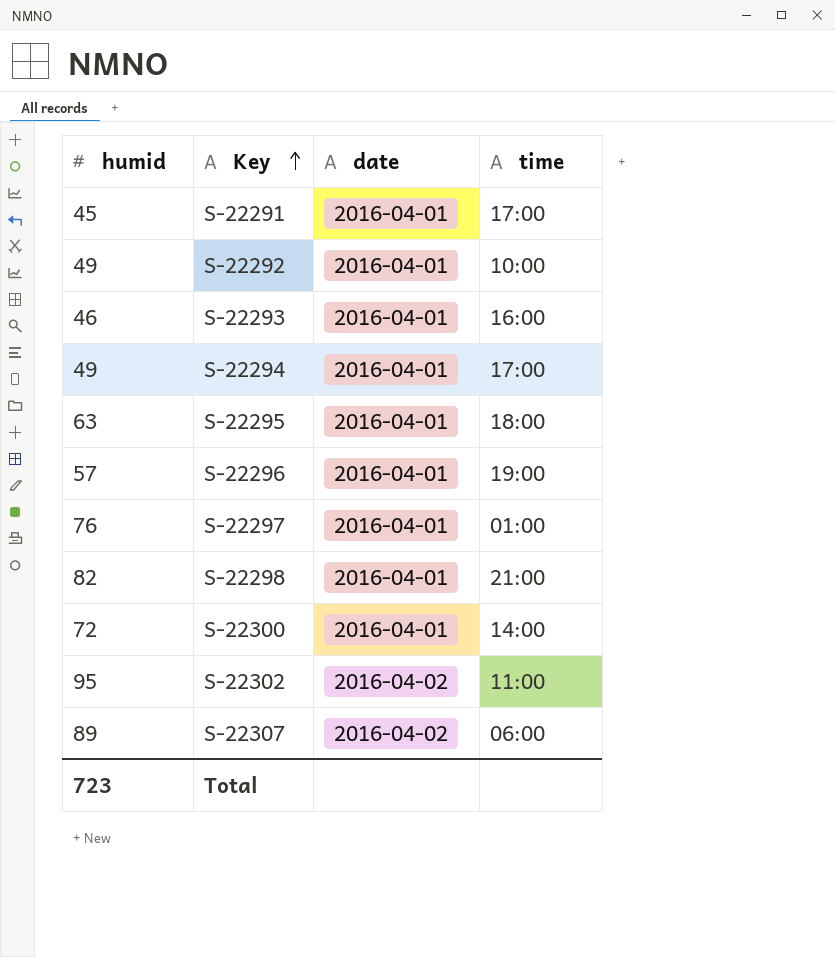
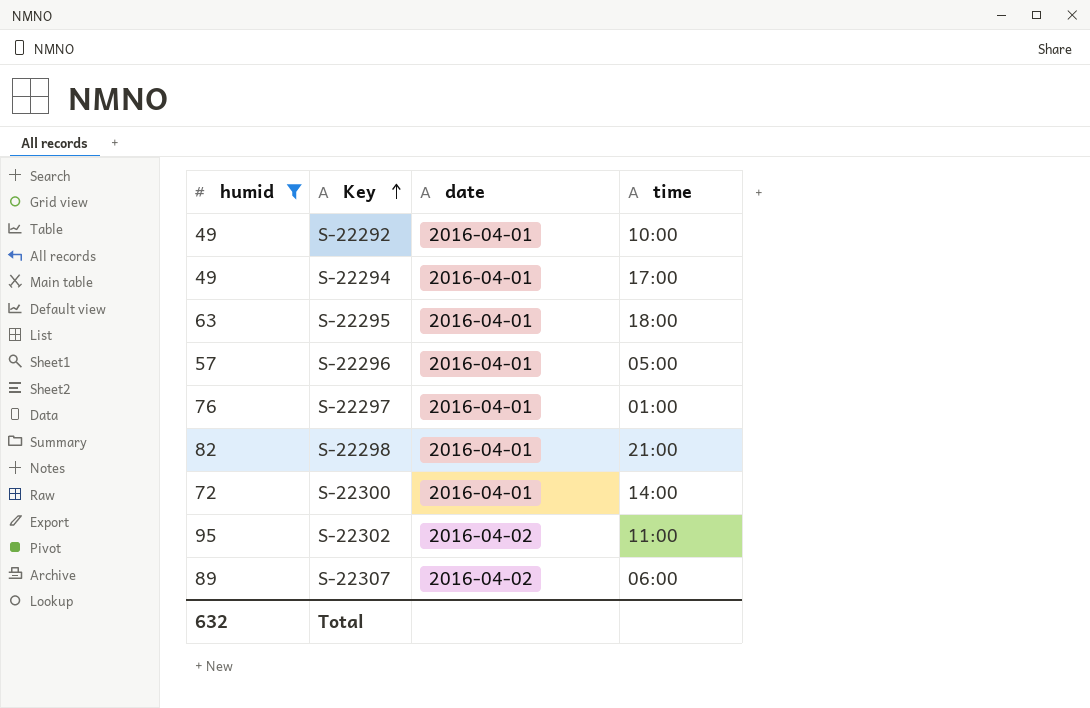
filter: none -> humid >= 49
S-22296 | time: 19:00 -> 05:00
Total | humid: 723 -> 632

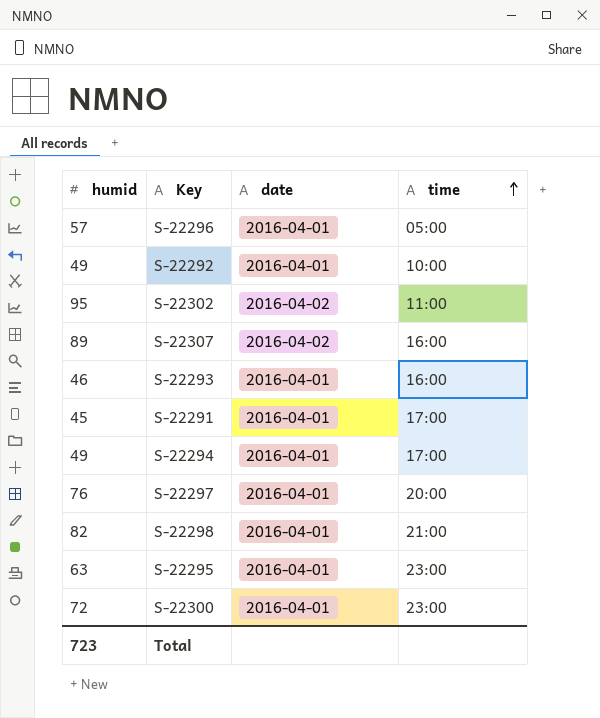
filter: humid >= 49 -> none
row order: Key ascending -> time ascending
S-22307 | time: 06:00 -> 16:00
S-22297 | time: 01:00 -> 20:00
S-22295 | time: 18:00 -> 23:00
S-22300 | time: 14:00 -> 23:00
Total | humid: 632 -> 723

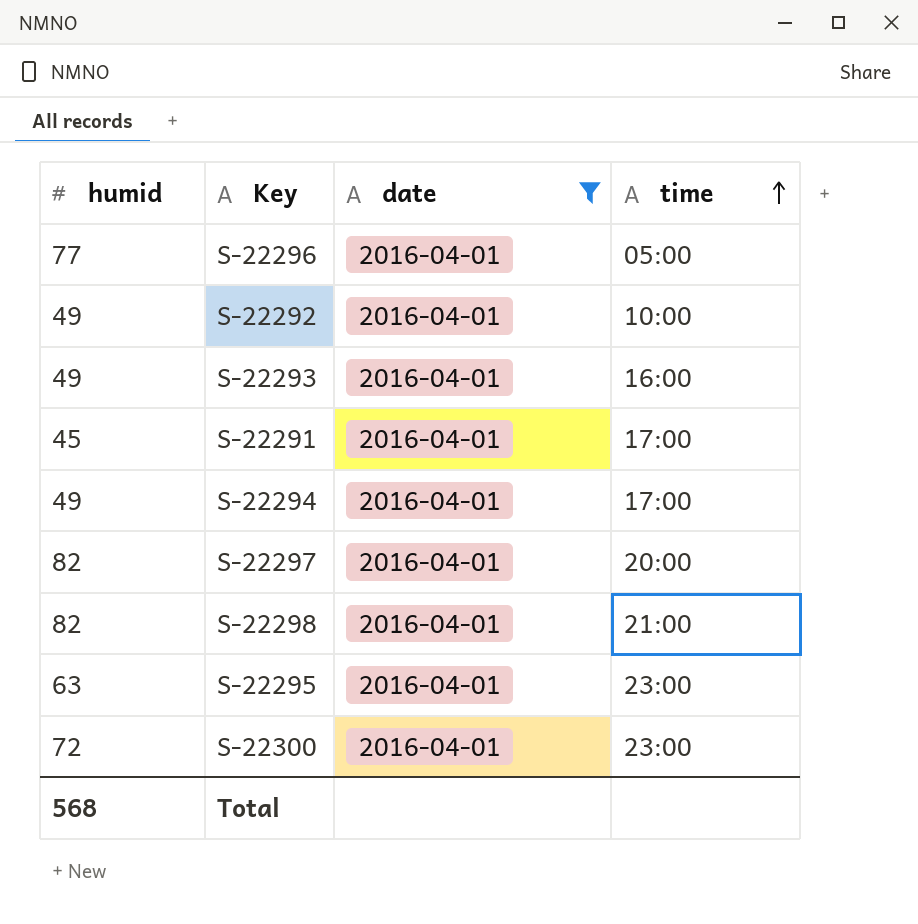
filter: none -> date = 2016-04-01
S-22296 | humid: 57 -> 77
S-22293 | humid: 46 -> 49
S-22297 | humid: 76 -> 82
Total | humid: 723 -> 568

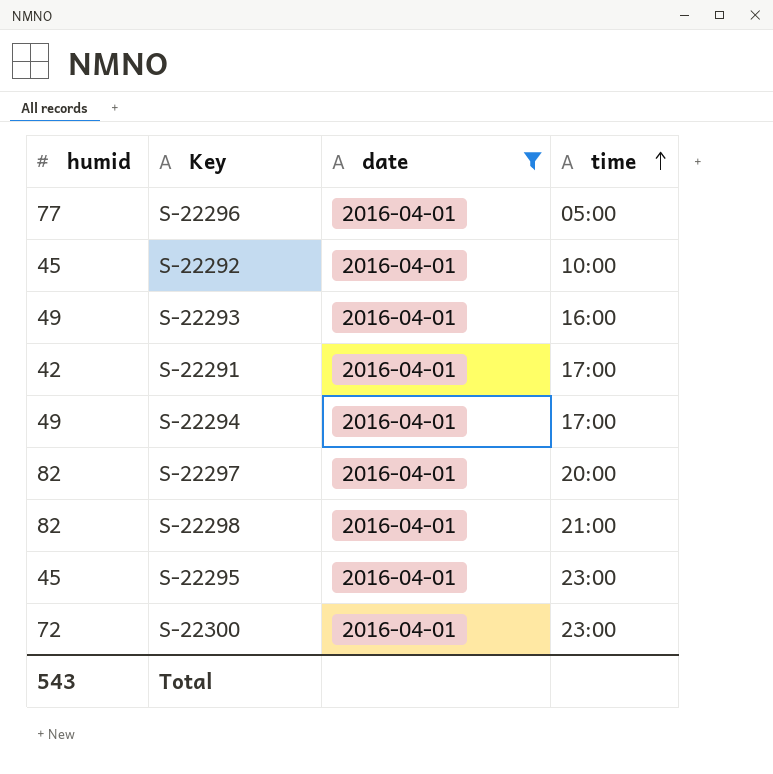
S-22292 | humid: 49 -> 45
S-22291 | humid: 45 -> 42
S-22295 | humid: 63 -> 45
Total | humid: 568 -> 543

